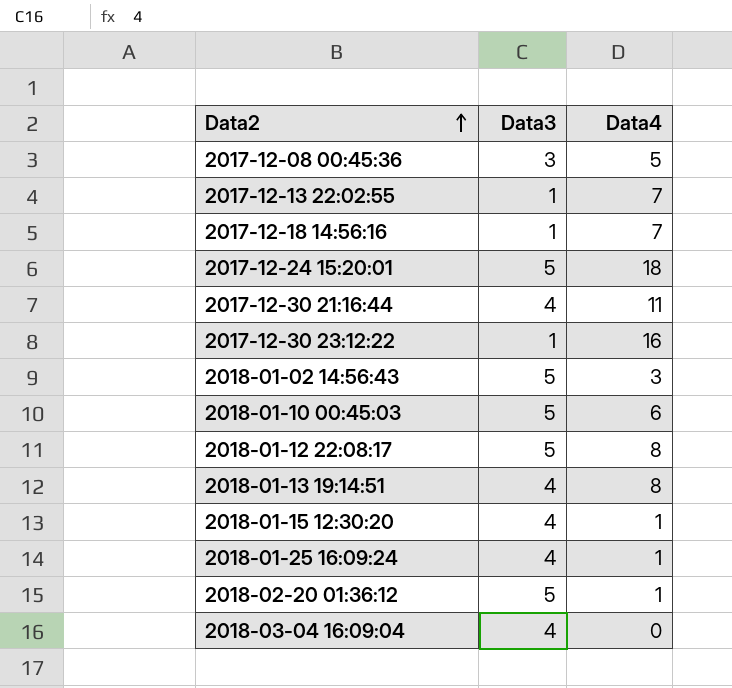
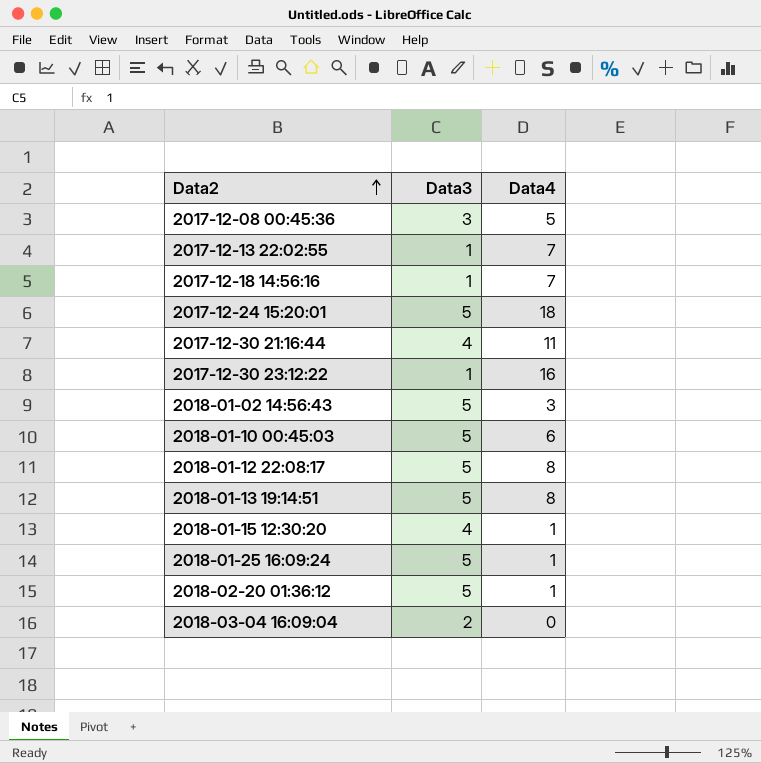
2018-01-13 19:14:51 | Data3: 4 -> 5
2018-01-25 16:09:24 | Data3: 4 -> 5
2018-03-04 16:09:04 | Data3: 4 -> 2

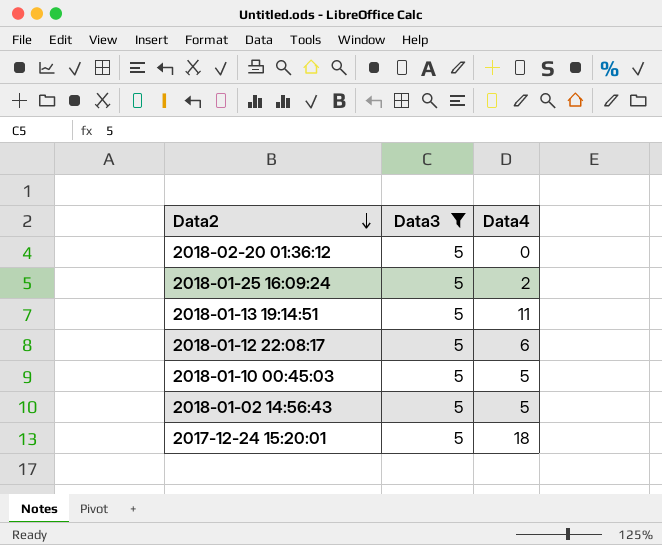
filter: none -> Data3 = 5
row order: Data2 ascending -> Data2 descending
2018-02-20 01:36:12 | Data4: 1 -> 0
2018-01-25 16:09:24 | Data4: 1 -> 2
2018-01-13 19:14:51 | Data4: 8 -> 11
2018-01-12 22:08:17 | Data4: 8 -> 6
2018-01-10 00:45:03 | Data4: 6 -> 5
2018-01-02 14:56:43 | Data4: 3 -> 5

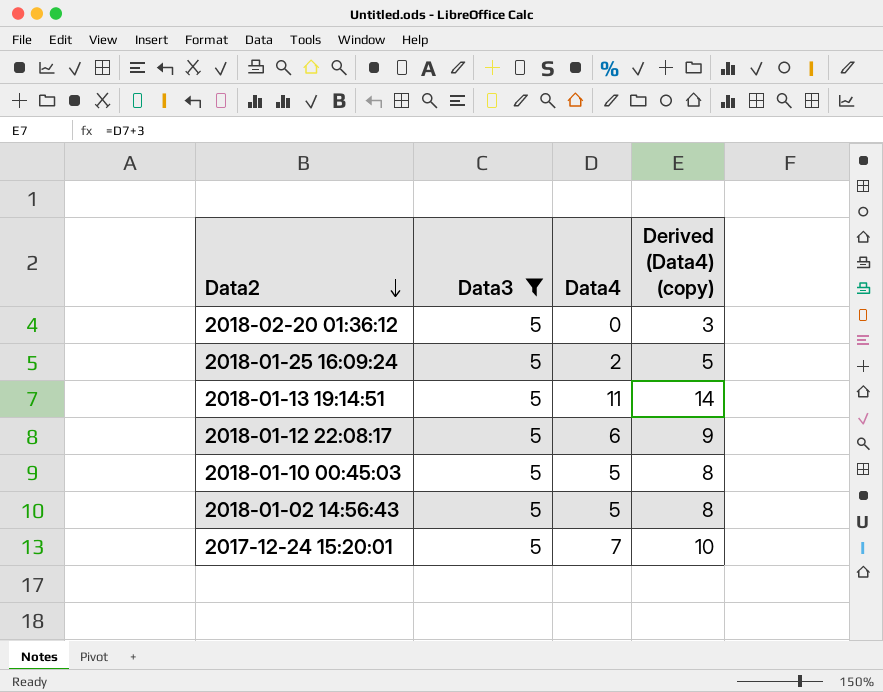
column Derived (Data4) (copy) | formula: none -> [Data4] + 3
2017-12-24 15:20:01 | Data4: 18 -> 7

